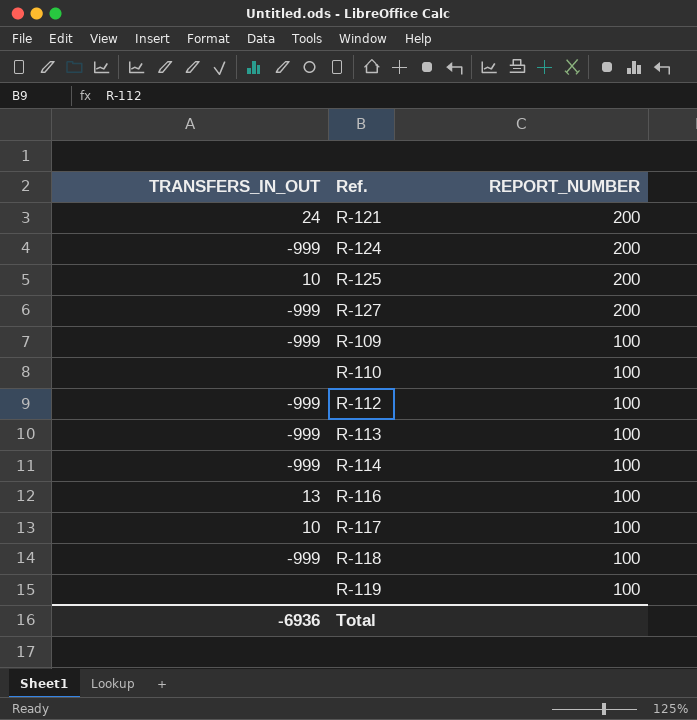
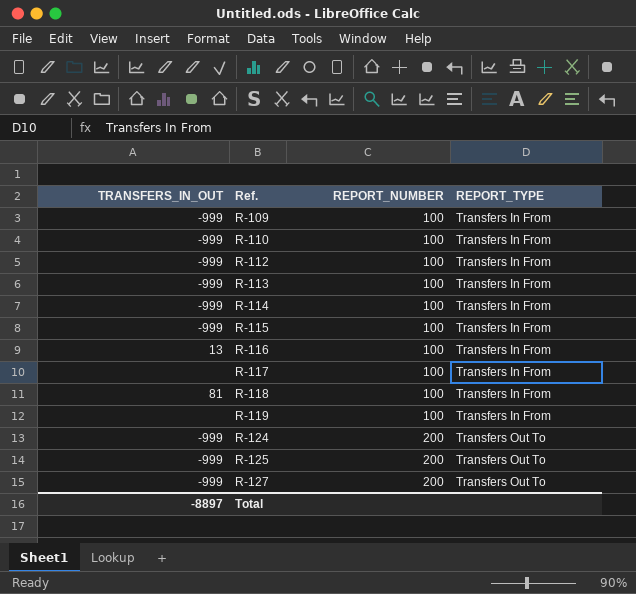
row order: REPORT_NUMBER descending -> Ref. ascending
column REPORT_TYPE | position: none -> 4
row R-121: 24 | 200 -> none
R-110 | TRANSFERS_IN_OUT: none -> -999
row R-115: none -> -999 | 100 | Transfers In From
R-117 | TRANSFERS_IN_OUT: 10 -> none
R-118 | TRANSFERS_IN_OUT: -999 -> 81
R-125 | TRANSFERS_IN_OUT: 10 -> -999
Total | TRANSFERS_IN_OUT: -6936 -> -8897

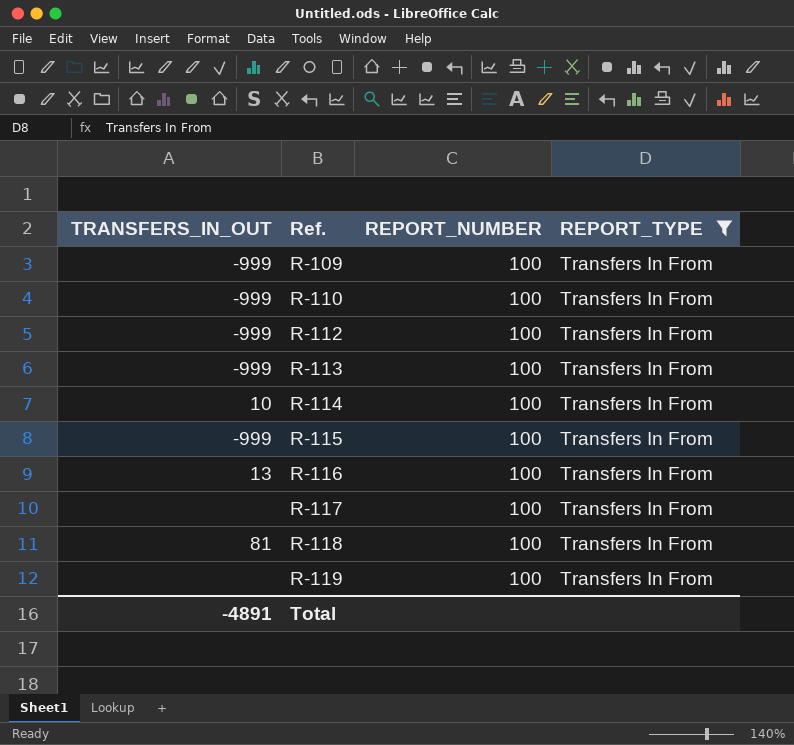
filter: none -> REPORT_TYPE = Transfers In From
R-114 | TRANSFERS_IN_OUT: -999 -> 10
Total | TRANSFERS_IN_OUT: -8897 -> -4891

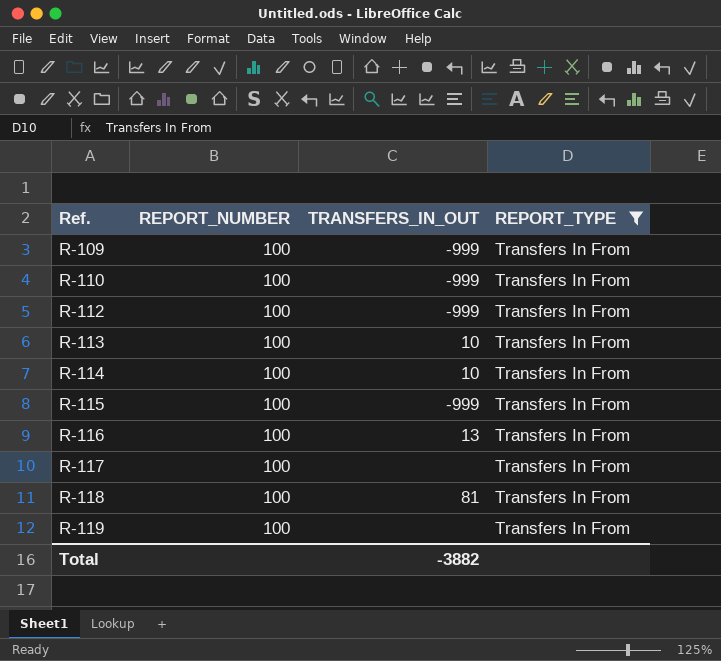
column TRANSFERS_IN_OUT | position: 1 -> 3
R-113 | TRANSFERS_IN_OUT: -999 -> 10
Total | TRANSFERS_IN_OUT: -4891 -> -3882

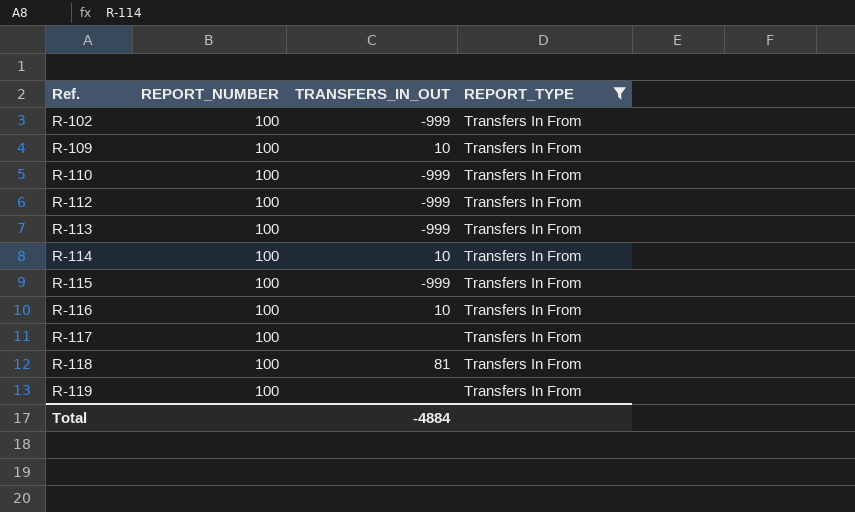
row R-102: none -> 100 | -999 | Transfers In From
R-109 | TRANSFERS_IN_OUT: -999 -> 10
R-113 | TRANSFERS_IN_OUT: 10 -> -999
R-116 | TRANSFERS_IN_OUT: 13 -> 10
Total | TRANSFERS_IN_OUT: -3882 -> -4884

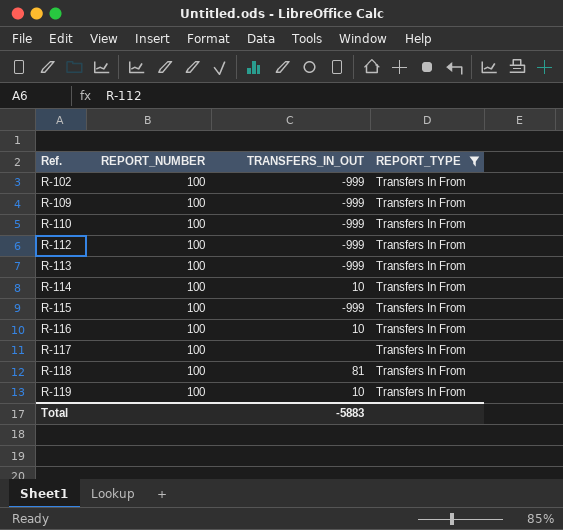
R-109 | TRANSFERS_IN_OUT: 10 -> -999
R-119 | TRANSFERS_IN_OUT: none -> 10
Total | TRANSFERS_IN_OUT: -4884 -> -5883

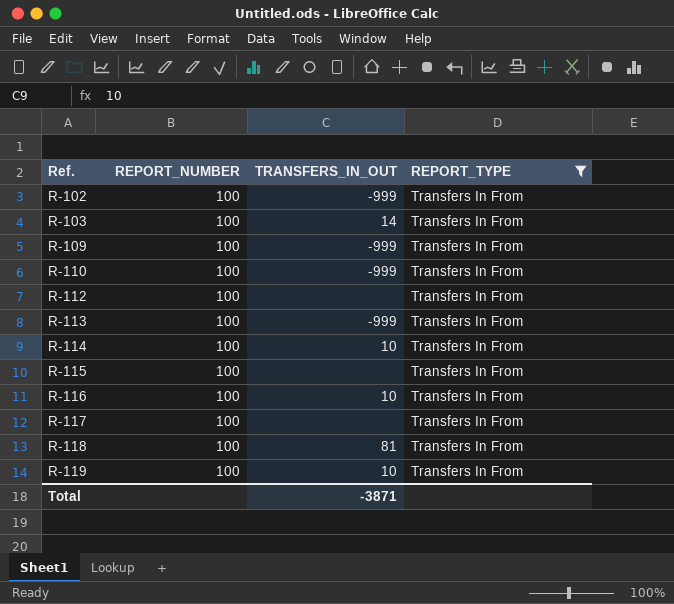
row R-103: none -> 100 | 14 | Transfers In From
R-112 | TRANSFERS_IN_OUT: -999 -> none
R-115 | TRANSFERS_IN_OUT: -999 -> none
Total | TRANSFERS_IN_OUT: -5883 -> -3871

